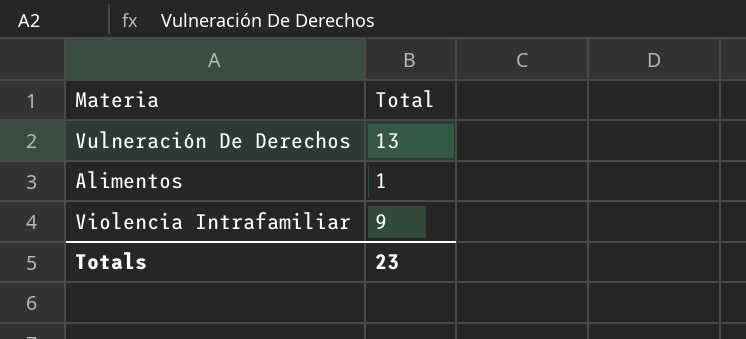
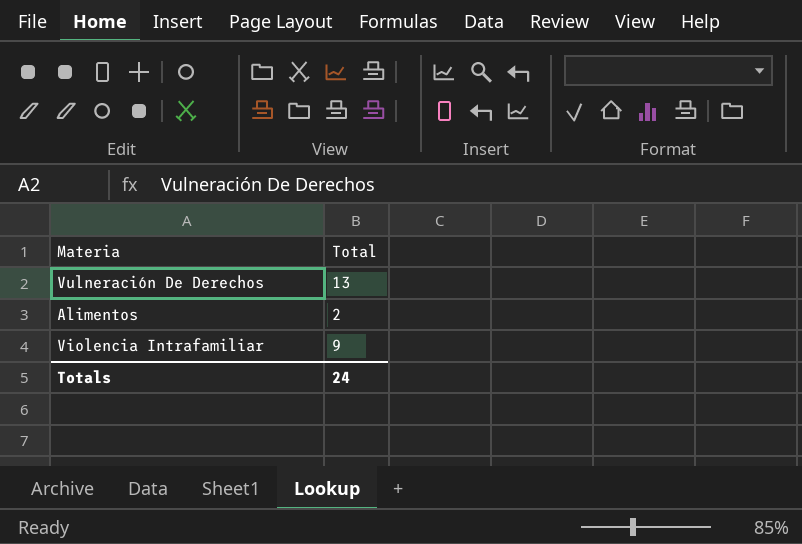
Alimentos | Total: 1 -> 2
Totals | Total: 23 -> 24

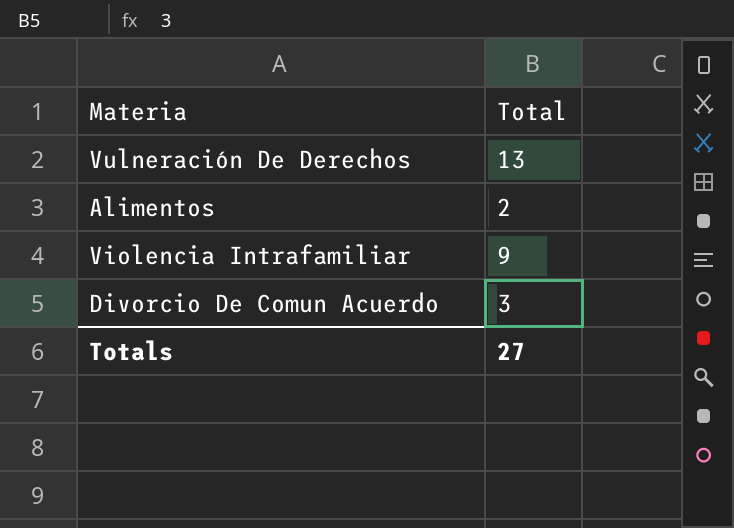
row Divorcio De Comun Acuerdo: none -> 3
Totals | Total: 24 -> 27

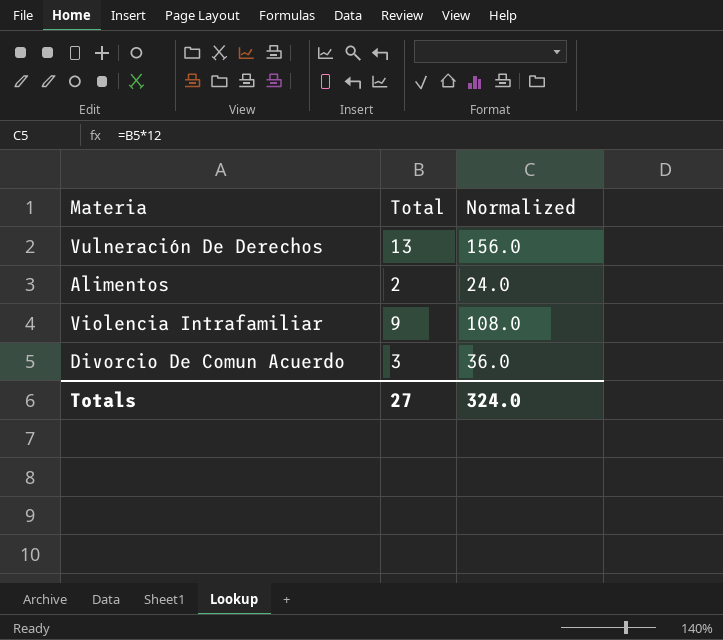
column Normalized | formula: none -> [Total] * 12

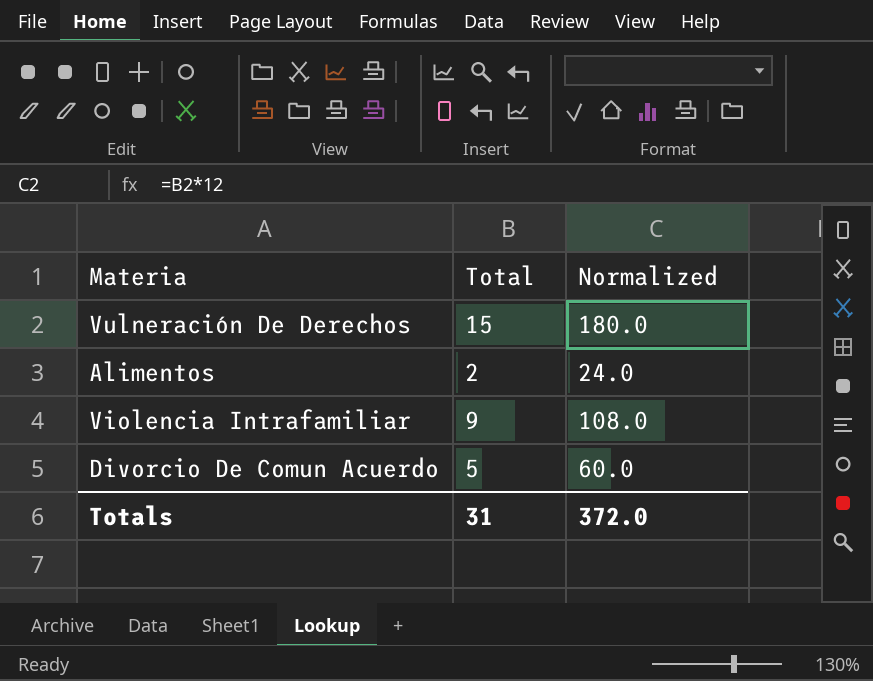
Vulneración De Derechos | Total: 13 -> 15
Vulneración De Derechos | Normalized: 156.0 -> 180.0
Divorcio De Comun Acuerdo | Total: 3 -> 5
Divorcio De Comun Acuerdo | Normalized: 36.0 -> 60.0
Totals | Total: 27 -> 31
Totals | Normalized: 324.0 -> 372.0

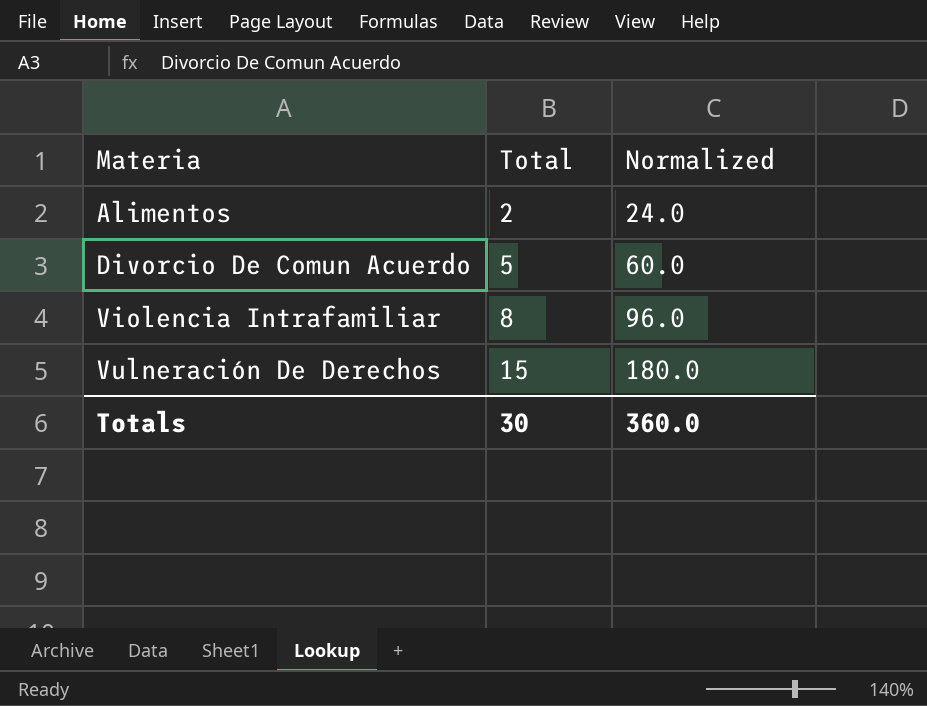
row order: none -> Materia ascending
Violencia Intrafamiliar | Total: 9 -> 8
Violencia Intrafamiliar | Normalized: 108.0 -> 96.0
Totals | Total: 31 -> 30
Totals | Normalized: 372.0 -> 360.0

